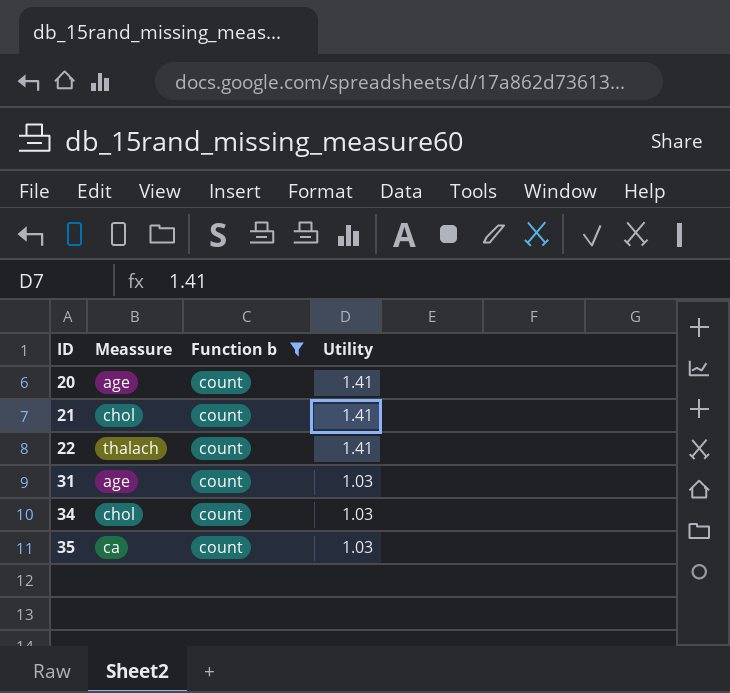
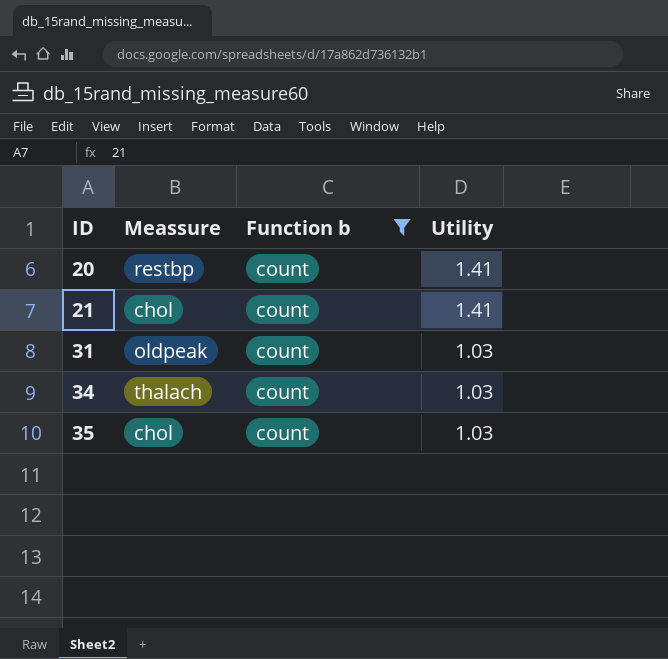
row 22: thalach | count | 1.41 -> none
20 | Meassure: age -> restbp
31 | Meassure: age -> oldpeak
34 | Meassure: chol -> thalach
35 | Meassure: ca -> chol

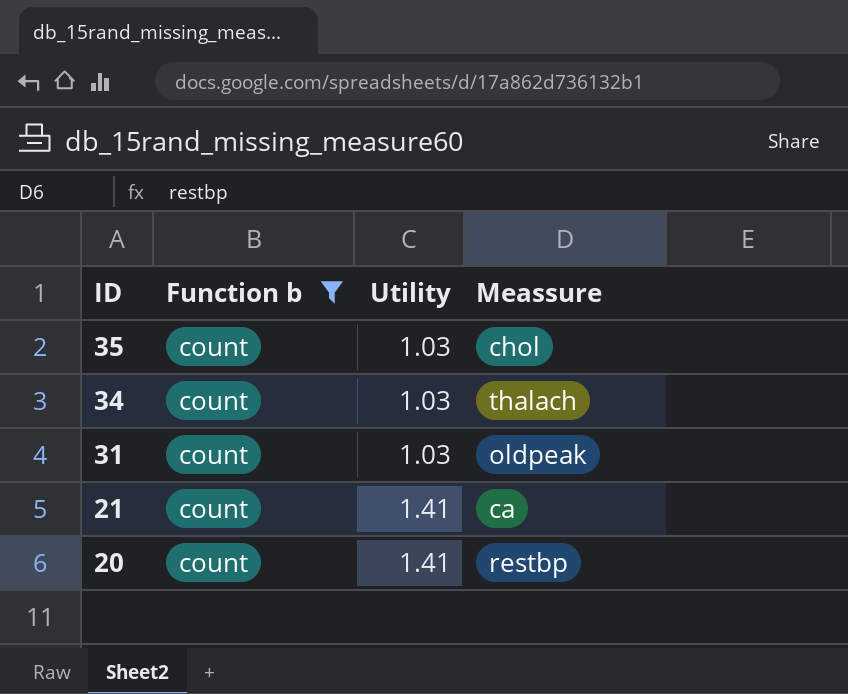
row order: ID ascending -> ID descending
column Meassure | position: 2 -> 4
21 | Meassure: chol -> ca

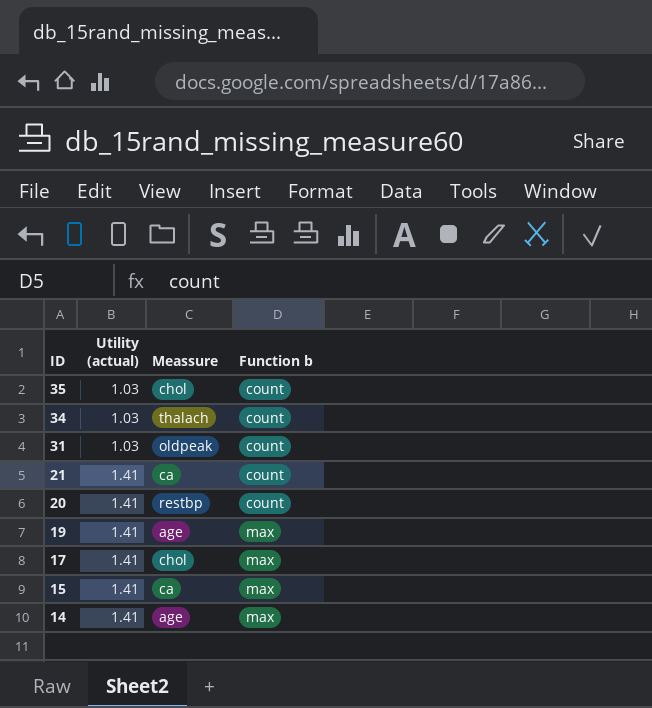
filter: Function b = count -> none
column name: Utility -> Utility (actual)
column Function b | position: 2 -> 4

